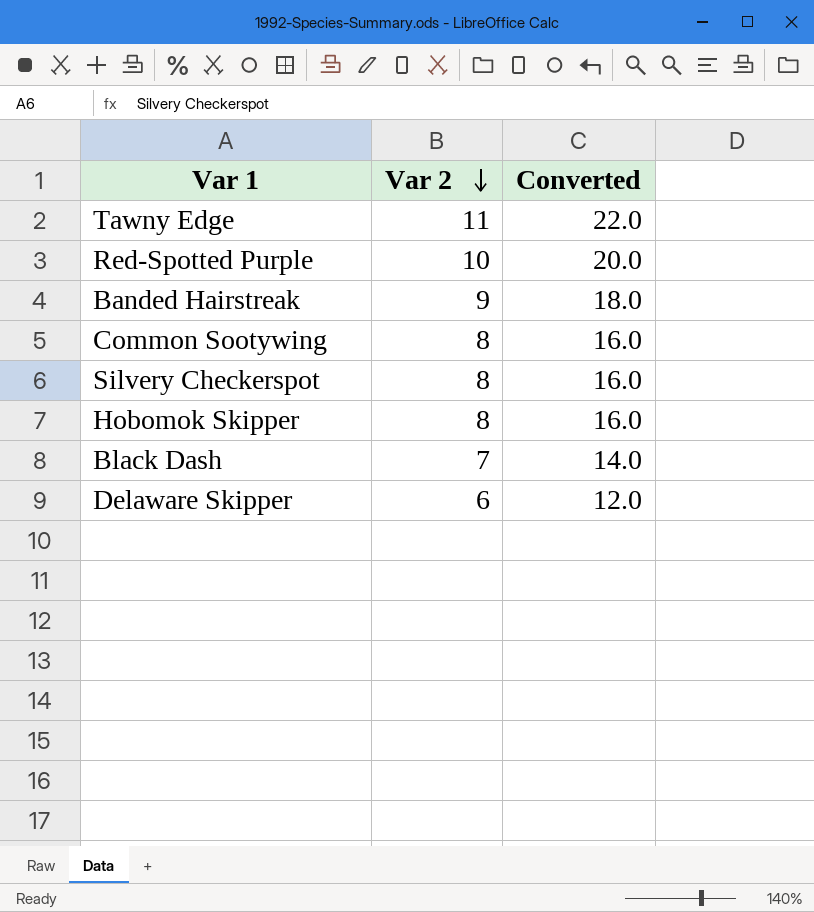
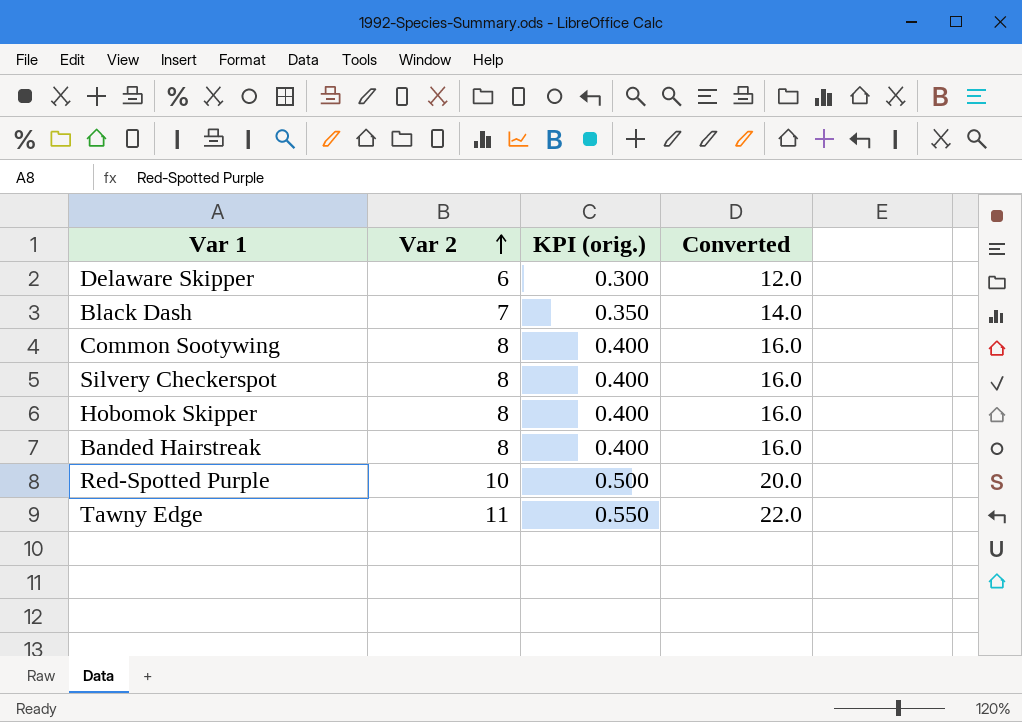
row order: Var 2 descending -> Var 2 ascending
column KPI (orig.) | formula: none -> [Var 2] * 0.05
Banded Hairstreak | Var 2: 9 -> 8
Banded Hairstreak | Converted: 18.0 -> 16.0

